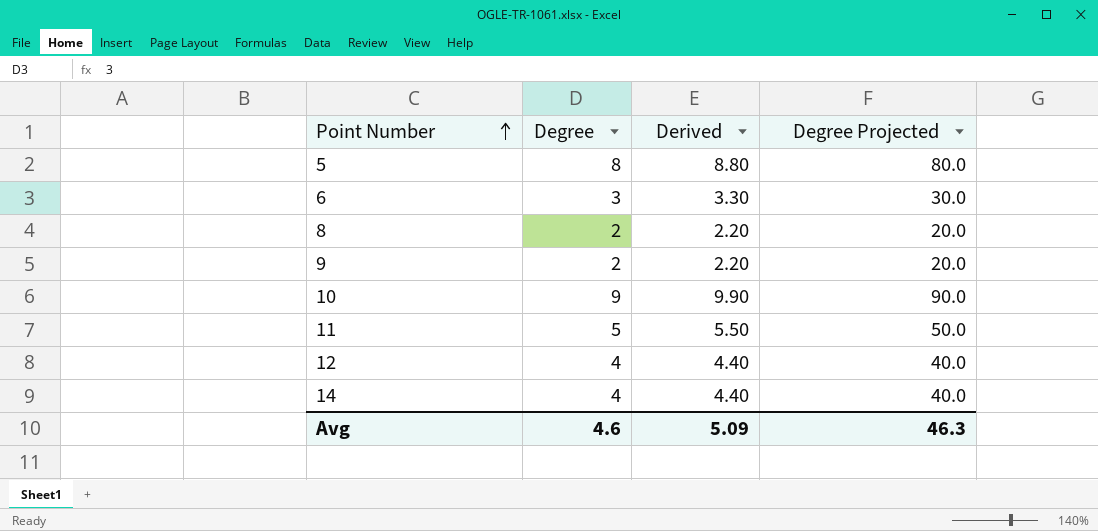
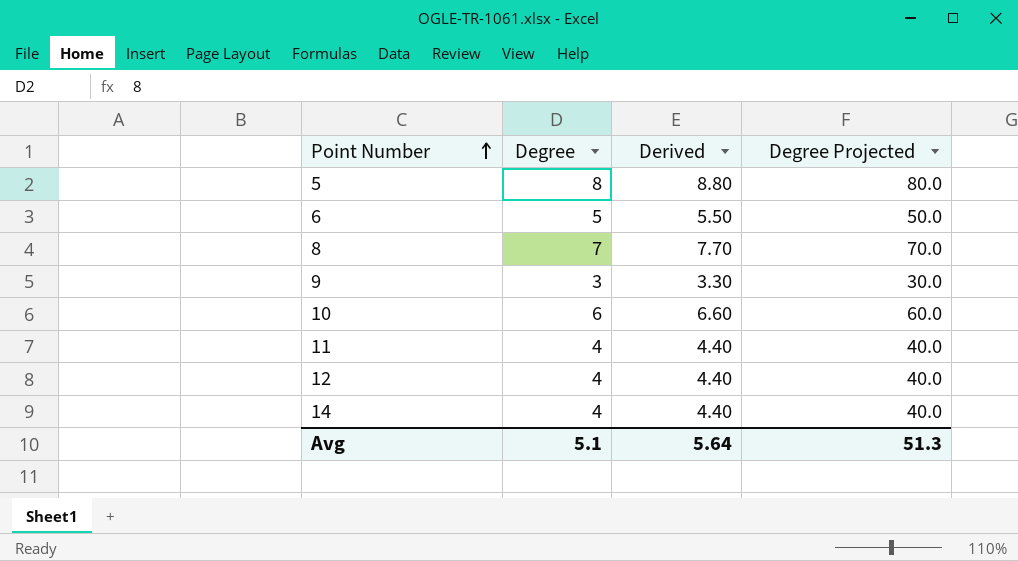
6 | Degree: 3 -> 5
6 | Derived: 3.30 -> 5.50
6 | Degree Projected: 30.0 -> 50.0
8 | Degree: 2 -> 7
8 | Derived: 2.20 -> 7.70
8 | Degree Projected: 20.0 -> 70.0
9 | Degree: 2 -> 3
9 | Derived: 2.20 -> 3.30
9 | Degree Projected: 20.0 -> 30.0
10 | Degree: 9 -> 6
10 | Derived: 9.90 -> 6.60
10 | Degree Projected: 90.0 -> 60.0
11 | Degree: 5 -> 4
11 | Derived: 5.50 -> 4.40
11 | Degree Projected: 50.0 -> 40.0
Avg | Degree: 4.6 -> 5.1
Avg | Derived: 5.09 -> 5.64
Avg | Degree Projected: 46.3 -> 51.3

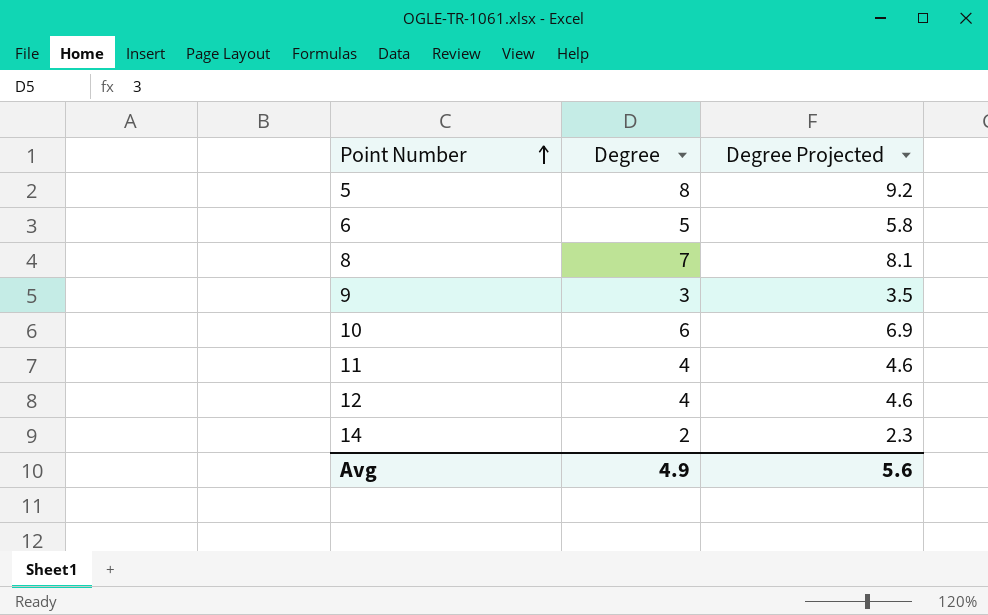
column Derived | formula: [Degree] * 1.1 -> none
column Degree Projected | formula: [Degree] * 10 -> [Degree] * 1.15
14 | Degree: 4 -> 2
Avg | Degree: 5.1 -> 4.9
Avg | Degree Projected: 51.3 -> 5.6

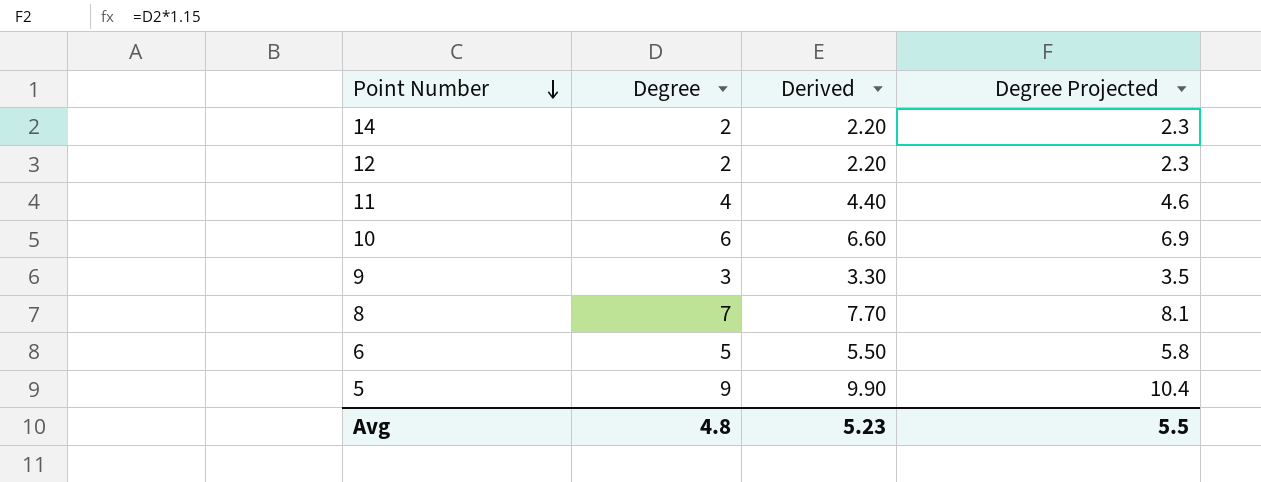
row order: Point Number ascending -> Point Number descending
column Derived | formula: none -> [Degree] * 1.1
12 | Degree: 4 -> 2
12 | Degree Projected: 4.6 -> 2.3
5 | Degree: 8 -> 9
5 | Degree Projected: 9.2 -> 10.4
Avg | Degree: 4.9 -> 4.8
Avg | Degree Projected: 5.6 -> 5.5

